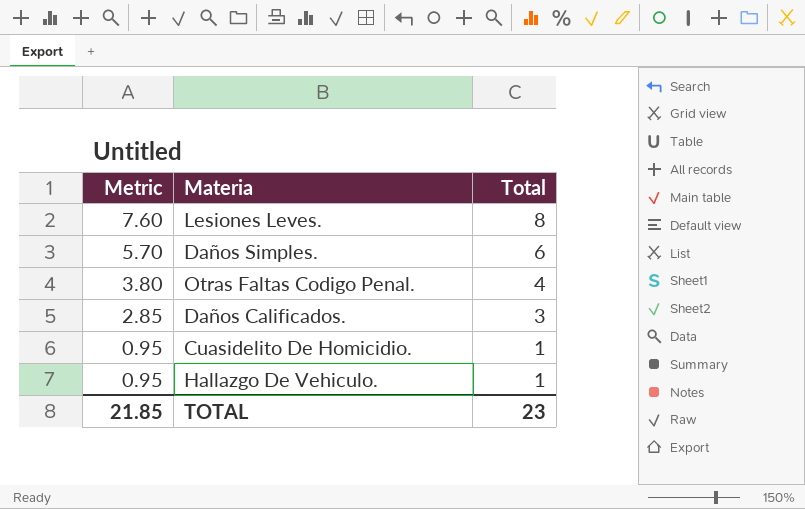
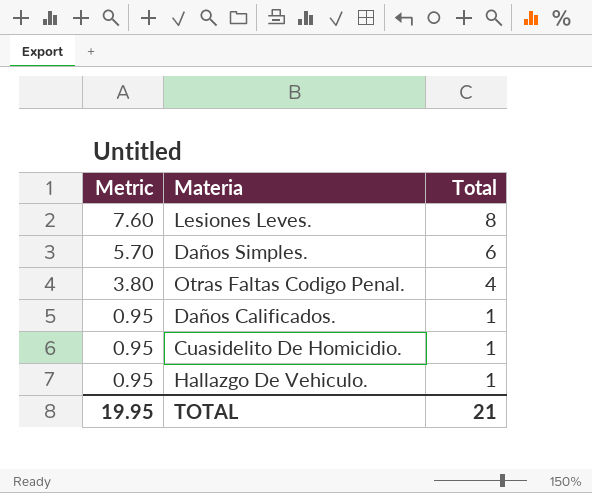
Daños Calificados. | Metric: 2.85 -> 0.95
Daños Calificados. | Total: 3 -> 1
TOTAL | Metric: 21.85 -> 19.95
TOTAL | Total: 23 -> 21

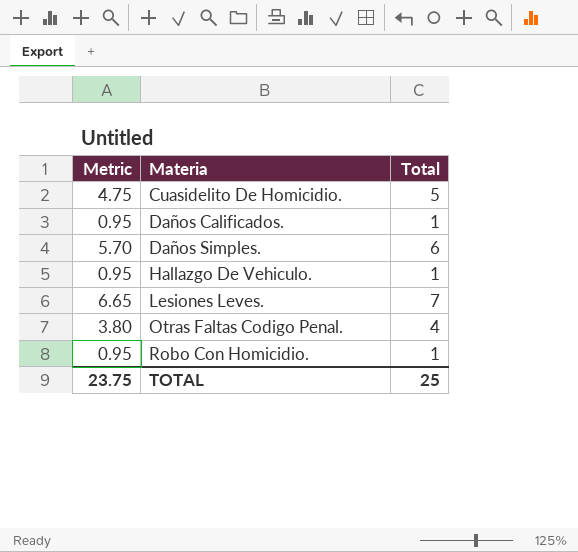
row order: Metric descending -> Materia ascending
Cuasidelito De Homicidio. | Metric: 0.95 -> 4.75
Cuasidelito De Homicidio. | Total: 1 -> 5
Lesiones Leves. | Metric: 7.60 -> 6.65
Lesiones Leves. | Total: 8 -> 7
row Robo Con Homicidio.: none -> 0.95 | 1
TOTAL | Metric: 19.95 -> 23.75
TOTAL | Total: 21 -> 25

